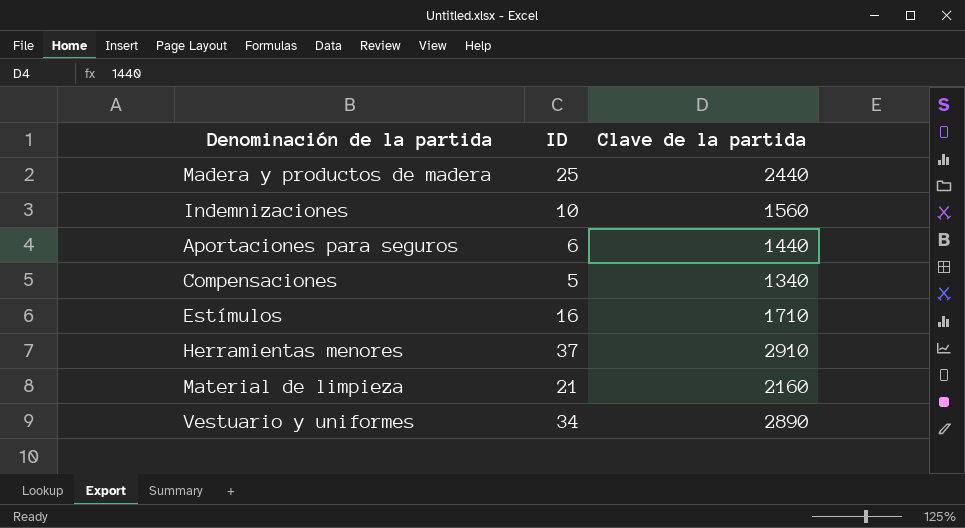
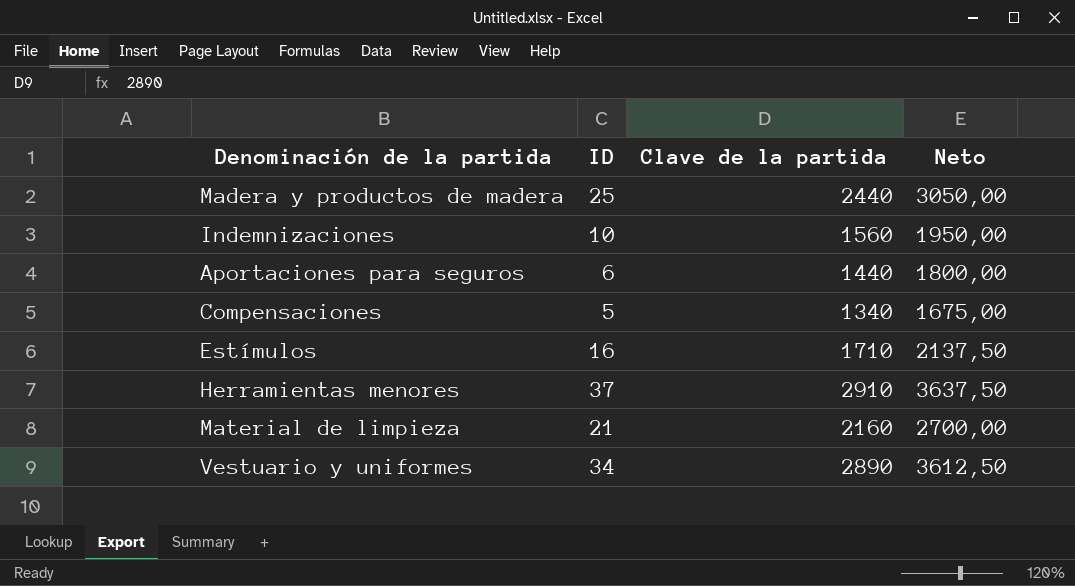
column Neto | formula: none -> [Clave de la partida] * 1,25

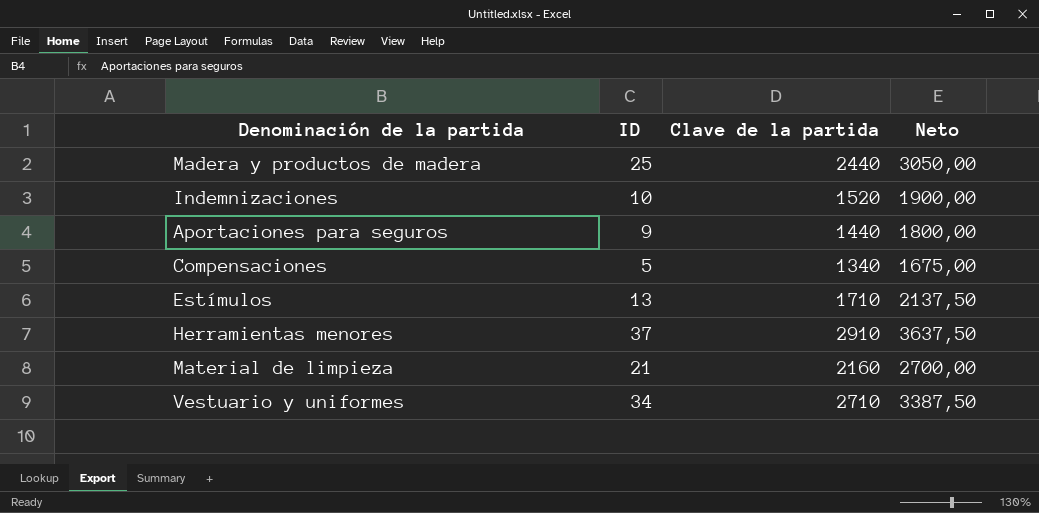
Indemnizaciones | Clave de la partida: 1560 -> 1520
Indemnizaciones | Neto: 1950,00 -> 1900,00
Aportaciones para seguros | ID: 6 -> 9
Estímulos | ID: 16 -> 13
Vestuario y uniformes | Clave de la partida: 2890 -> 2710
Vestuario y uniformes | Neto: 3612,50 -> 3387,50

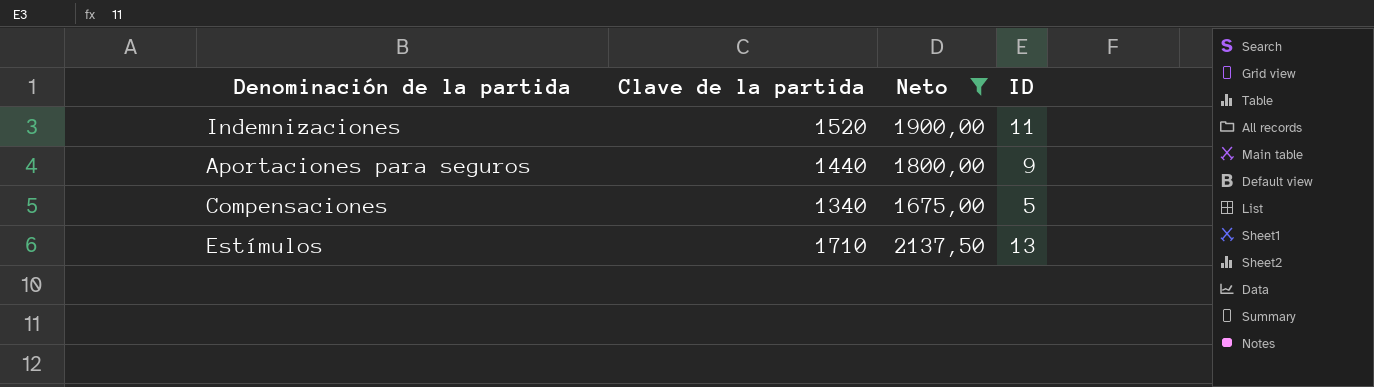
filter: none -> Neto <= 2137,50
column ID | position: 2 -> 4
Indemnizaciones | ID: 10 -> 11

